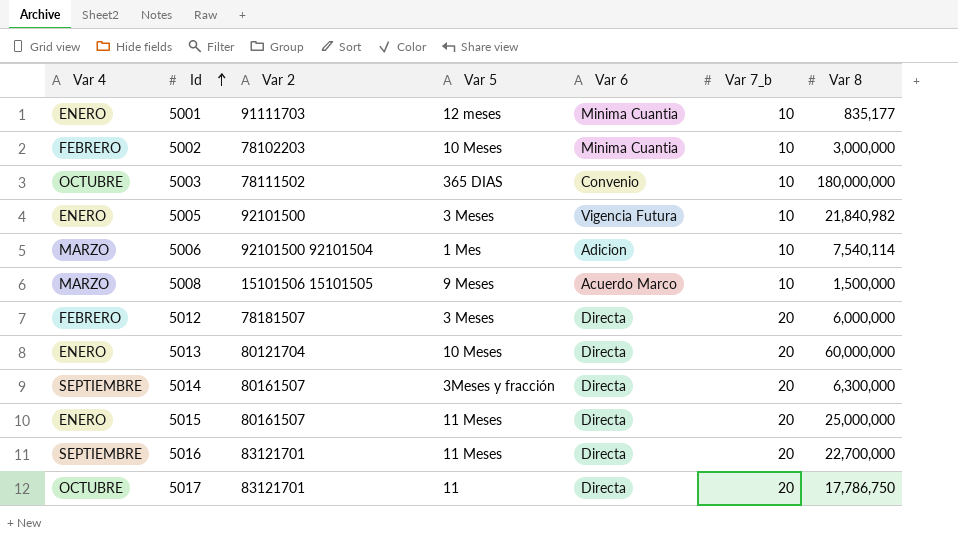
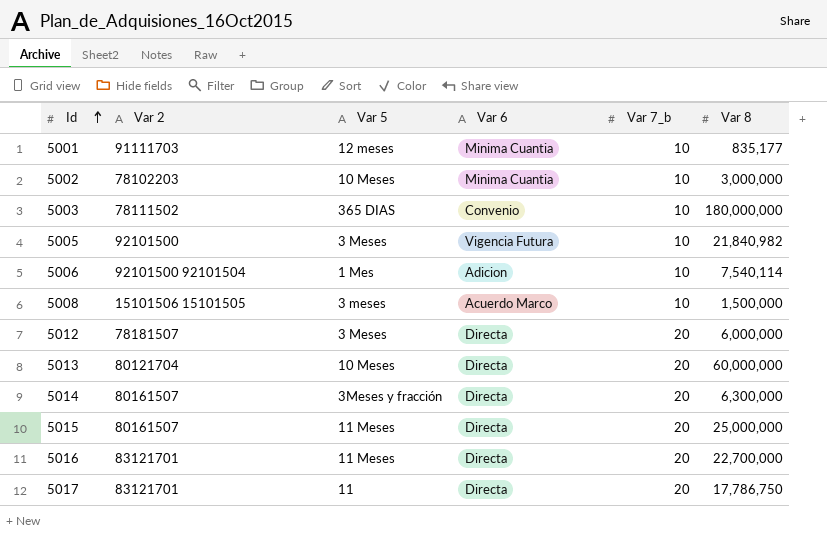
column Var 4 | position: 1 -> none
5008 | Var 5: 9 Meses -> 3 meses

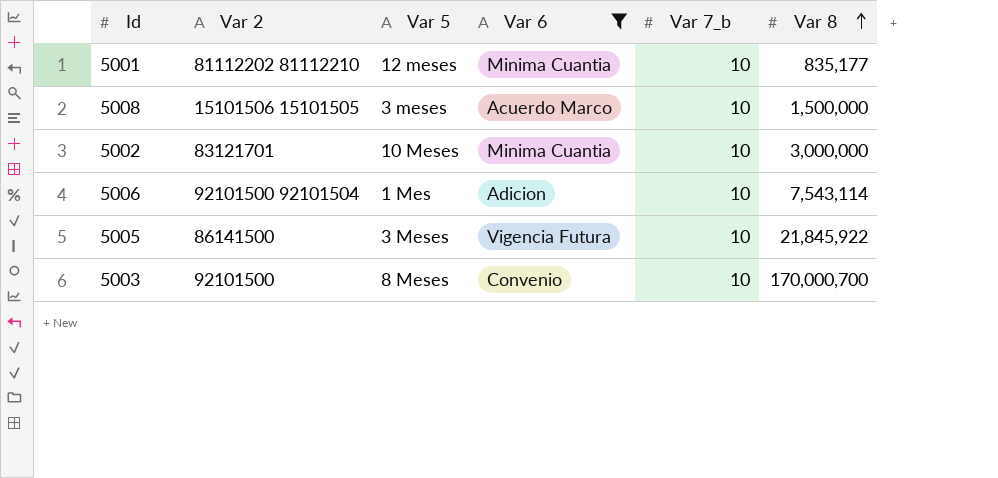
filter: none -> Var 6 != Directa
row order: Id ascending -> Var 8 ascending
5001 | Var 2: 91111703 -> 81112202 81112210
5002 | Var 2: 78102203 -> 83121701
5006 | Var 8: 7,540,114 -> 7,543,114
5005 | Var 2: 92101500 -> 86141500
5005 | Var 8: 21,840,982 -> 21,845,922
5003 | Var 2: 78111502 -> 92101500
5003 | Var 5: 365 DIAS -> 8 Meses
5003 | Var 8: 180,000,000 -> 170,000,700

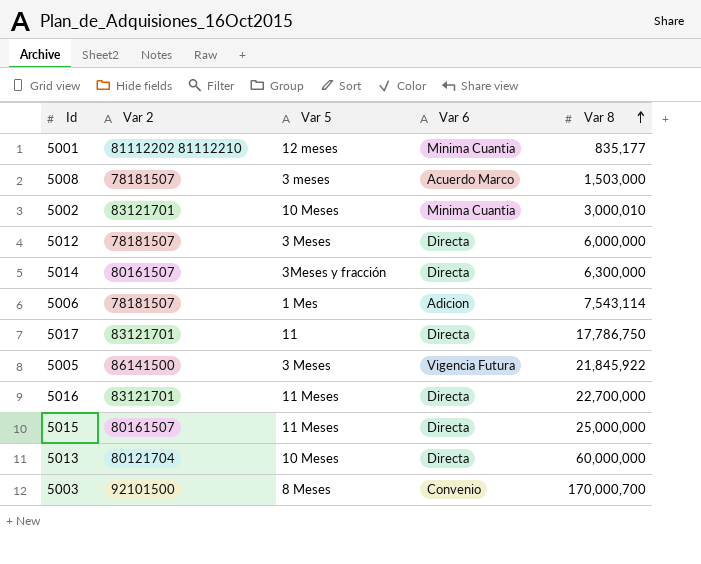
filter: Var 6 != Directa -> none
column Var 7_b | position: 5 -> none
5008 | Var 2: 15101506 15101505 -> 78181507
5008 | Var 8: 1,500,000 -> 1,503,000
5002 | Var 8: 3,000,000 -> 3,000,010
5006 | Var 2: 92101500 92101504 -> 78181507

